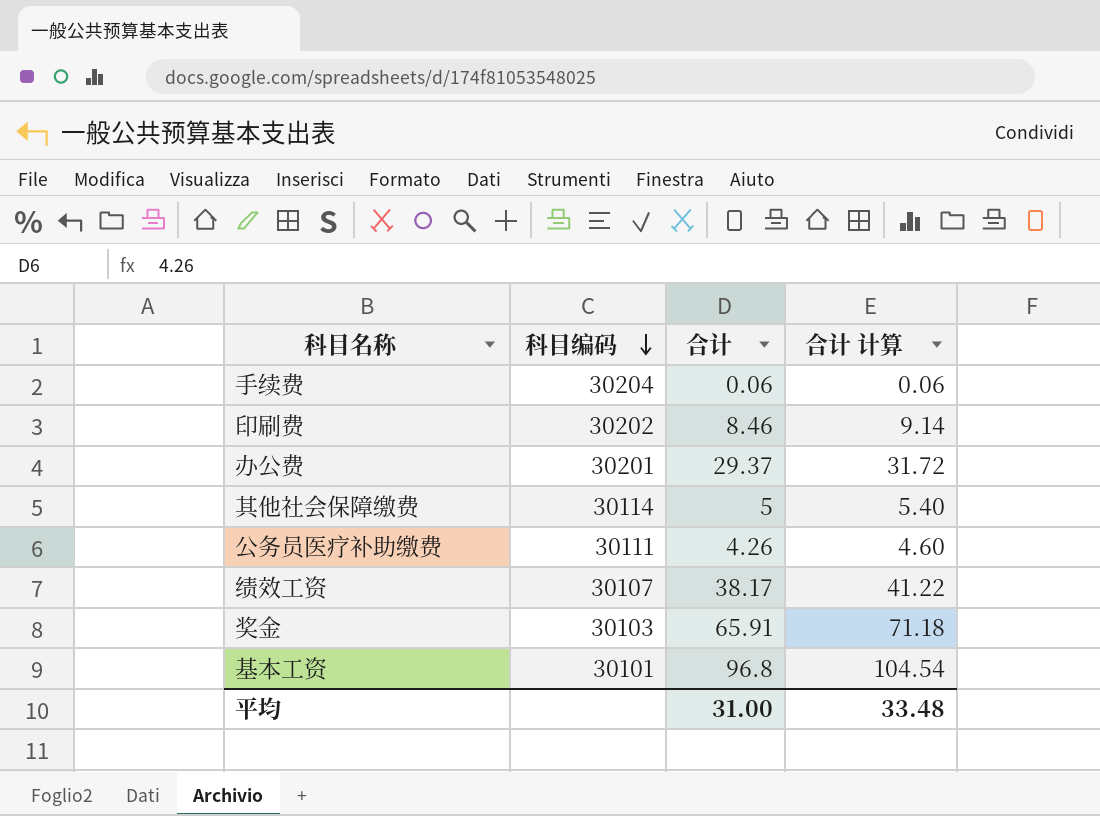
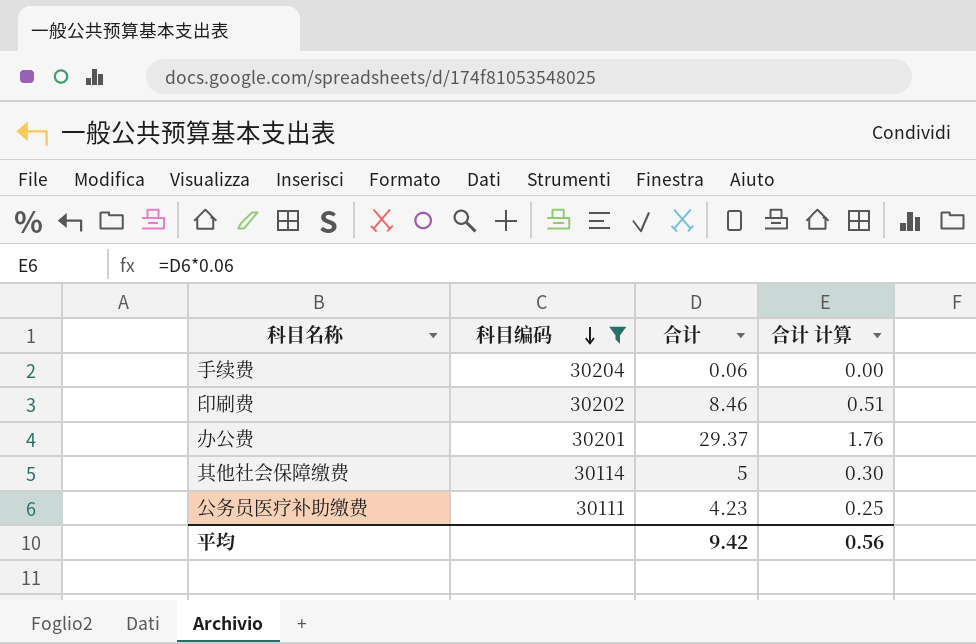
filter: none -> 科目编码 >= 30111
column 合计 计算 | formula: [合计] * 1.08 -> [合计] * 0.06
公务员医疗补助缴费 | 合计: 4.26 -> 4.23
平均 | 合计: 31.00 -> 9.42
平均 | 合计 计算: 33.48 -> 0.56

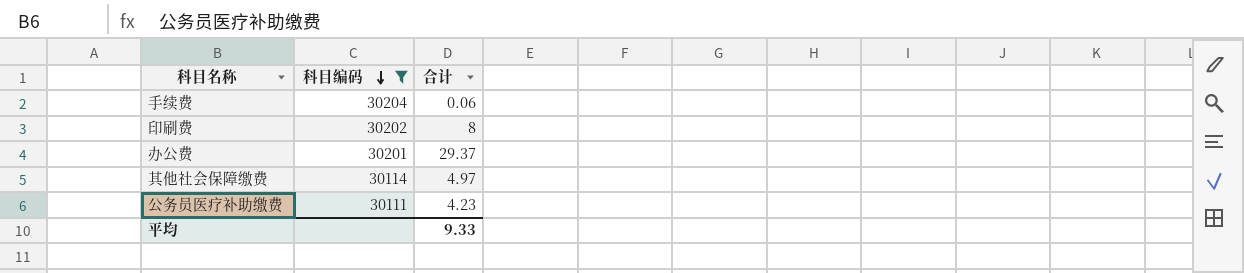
column 合计 计算 | formula: [合计] * 0.06 -> none
印刷费 | 合计: 8.46 -> 8
其他社会保障缴费 | 合计: 5 -> 4.97
平均 | 合计: 9.42 -> 9.33

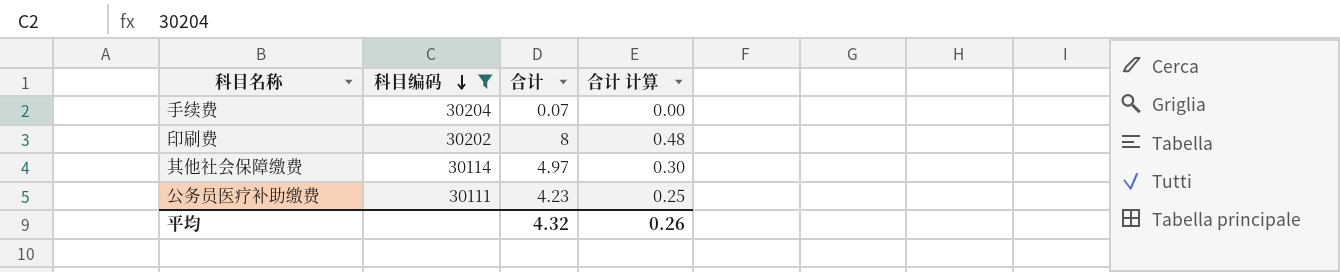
column 合计 计算 | formula: none -> [合计] * 0.06
row 办公费: 30201 | 29.37 -> none
手续费 | 合计: 0.06 -> 0.07
平均 | 合计: 9.33 -> 4.32

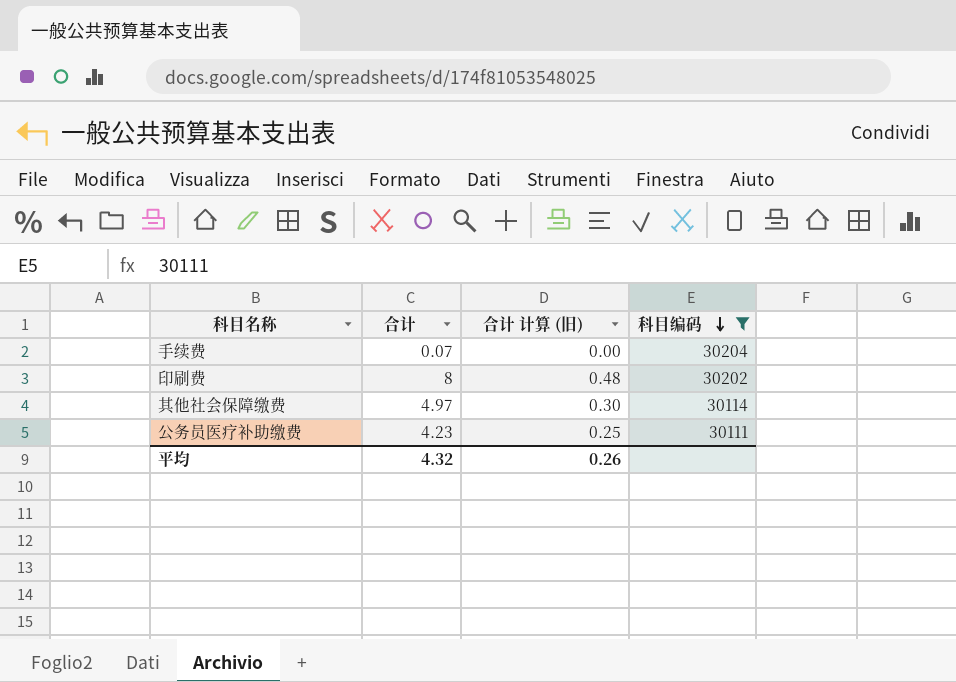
column name: 合计 计算 -> 合计 计算 (旧)
column 科目编码 | position: 2 -> 4

